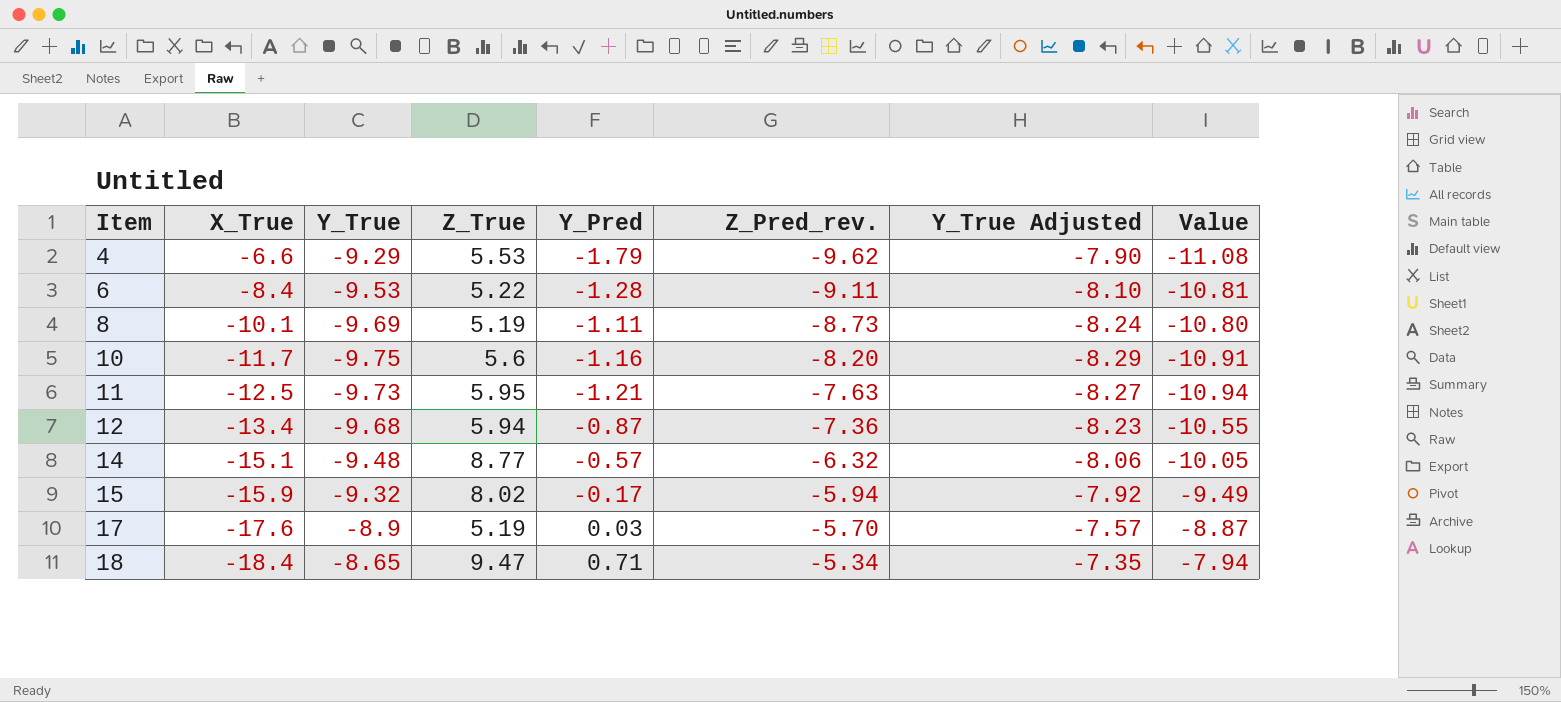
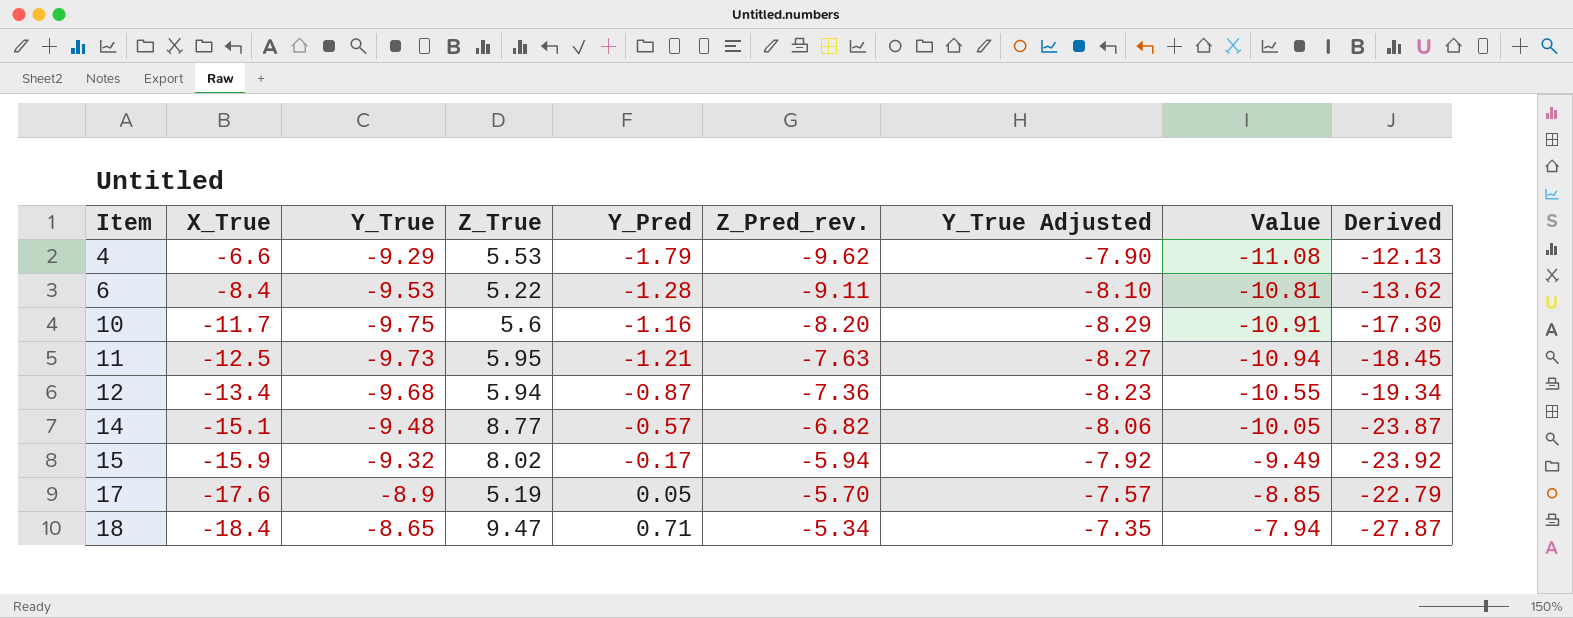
column Derived | formula: none -> [X_True] - [Z_True]
row 8: -10.1 | -9.69 | 5.19 | -1.11 | -8.73 | -8.24 | -10.80 -> none
14 | Z_Pred_rev.: -6.32 -> -6.82
17 | Y_Pred: 0.03 -> 0.05
17 | Value: -8.87 -> -8.85

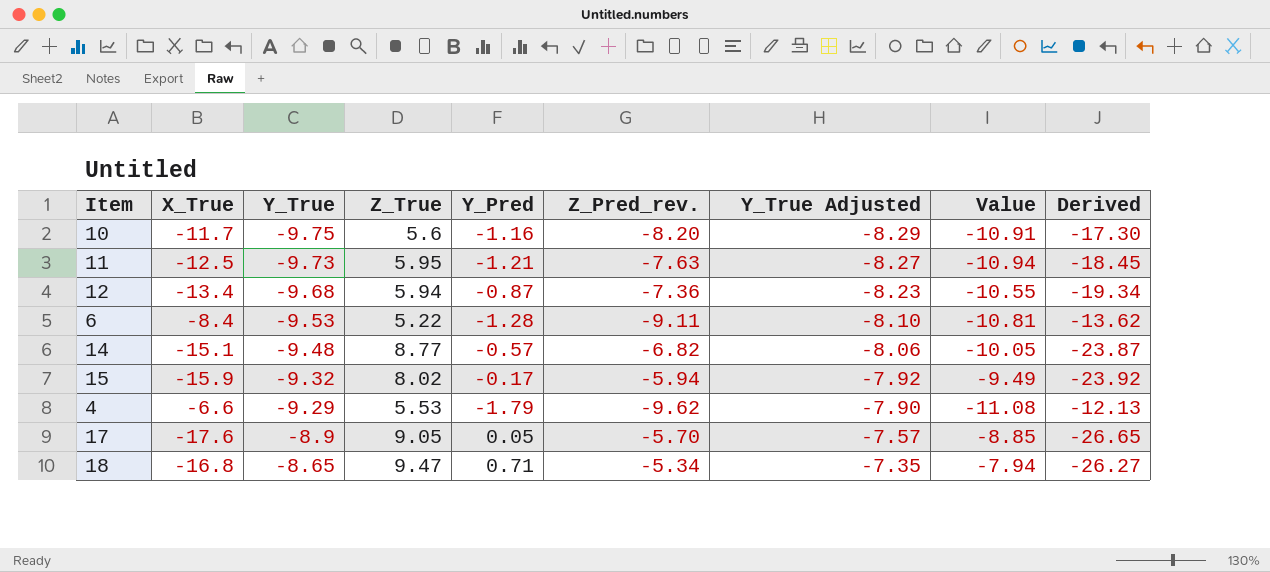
row order: Item ascending -> Y_True ascending
17 | Z_True: 5.19 -> 9.05
17 | Derived: -22.79 -> -26.65
18 | X_True: -18.4 -> -16.8
18 | Derived: -27.87 -> -26.27

